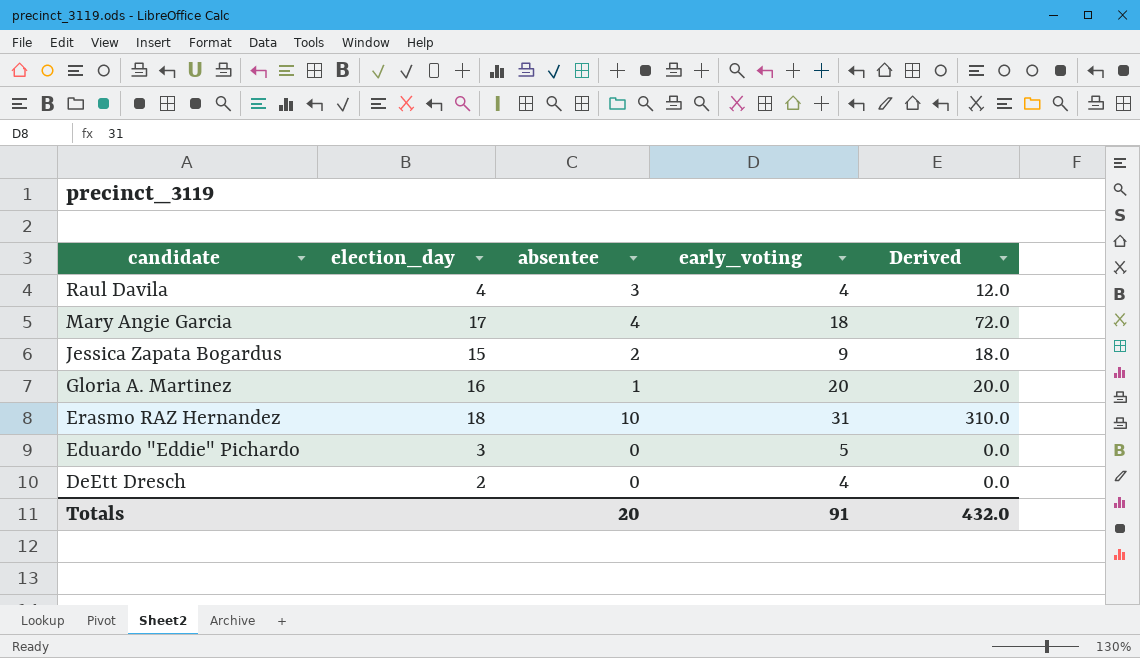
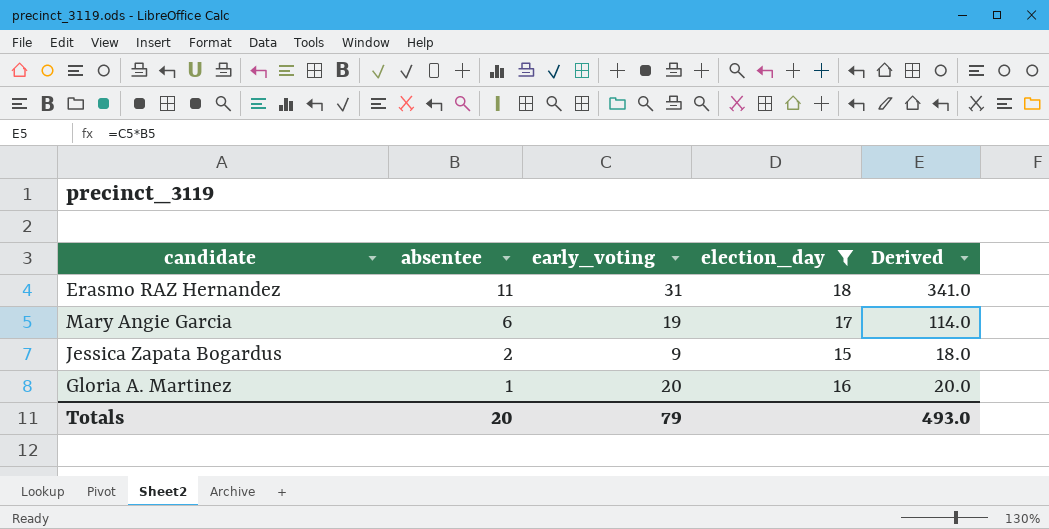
filter: none -> election_day >= 15
row order: candidate descending -> absentee descending
column election_day | position: 2 -> 4
Erasmo RAZ Hernandez | absentee: 10 -> 11
Erasmo RAZ Hernandez | Derived: 310.0 -> 341.0
Mary Angie Garcia | absentee: 4 -> 6
Mary Angie Garcia | early_voting: 18 -> 19
Mary Angie Garcia | Derived: 72.0 -> 114.0
Totals | early_voting: 91 -> 79
Totals | Derived: 432.0 -> 493.0

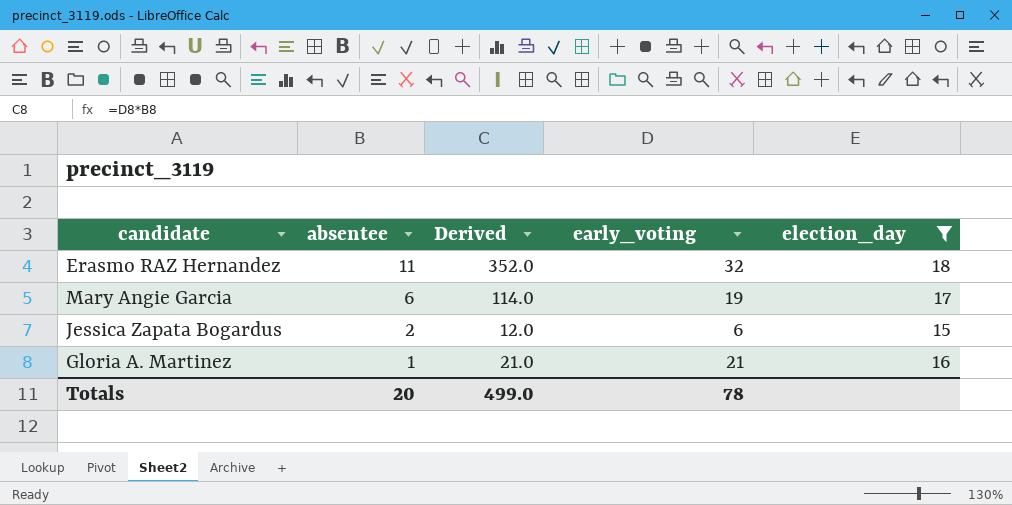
column Derived | position: 5 -> 3
Erasmo RAZ Hernandez | Derived: 341.0 -> 352.0
Erasmo RAZ Hernandez | early_voting: 31 -> 32
Jessica Zapata Bogardus | Derived: 18.0 -> 12.0
Jessica Zapata Bogardus | early_voting: 9 -> 6
Gloria A. Martinez | Derived: 20.0 -> 21.0
Gloria A. Martinez | early_voting: 20 -> 21
Totals | Derived: 493.0 -> 499.0
Totals | early_voting: 79 -> 78

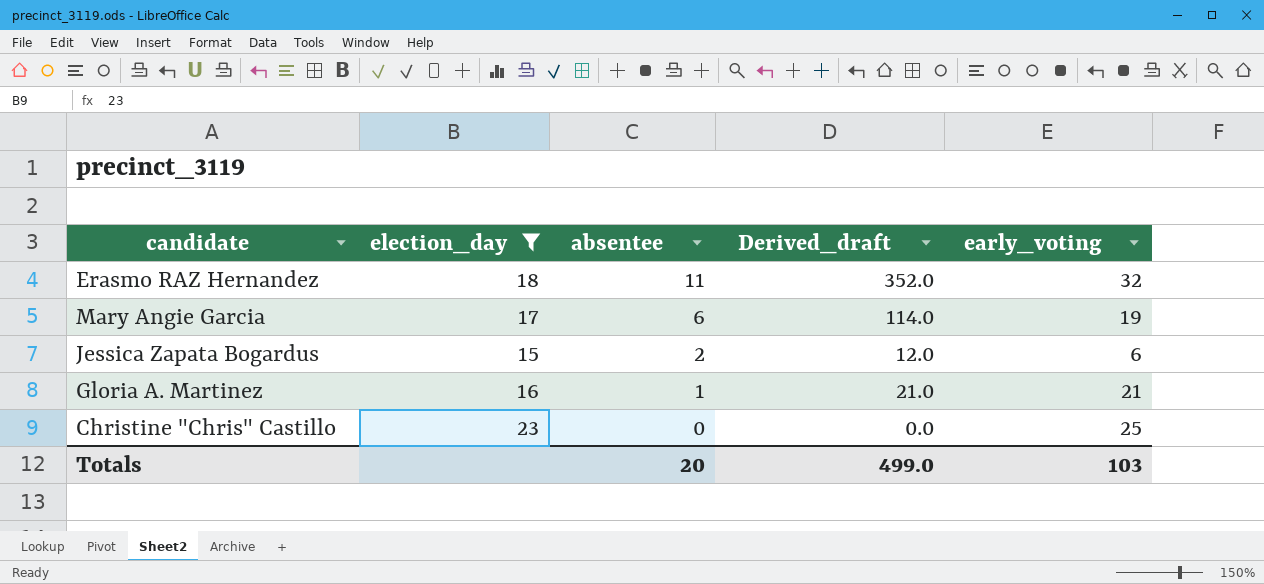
column election_day | position: 5 -> 2
column name: Derived -> Derived_draft
row Christine "Chris" Castillo: none -> 23 | 0 | 0.0 | 25
Totals | early_voting: 78 -> 103

